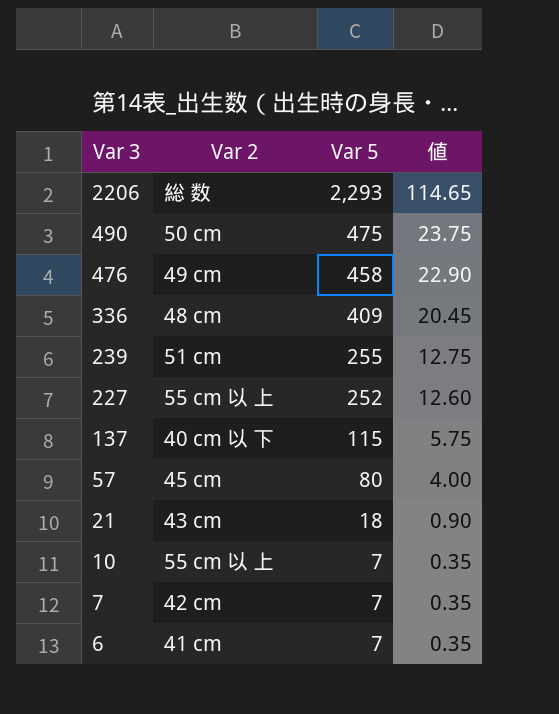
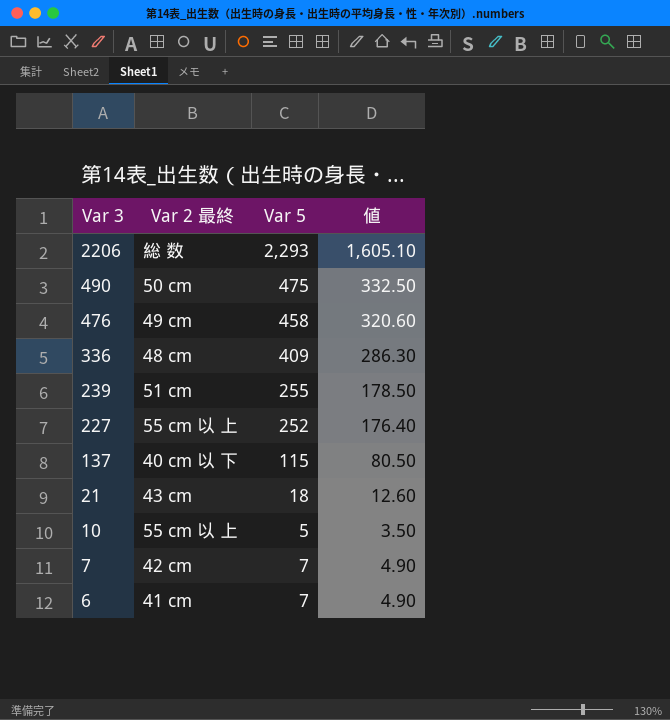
column name: Var 2 -> Var 2 最終
column 値 | formula: [Var 5] * 0.05 -> [Var 5] * 0.7
row 57: 45 cm | 80 | 4.00 -> none
10 | Var 5: 7 -> 5

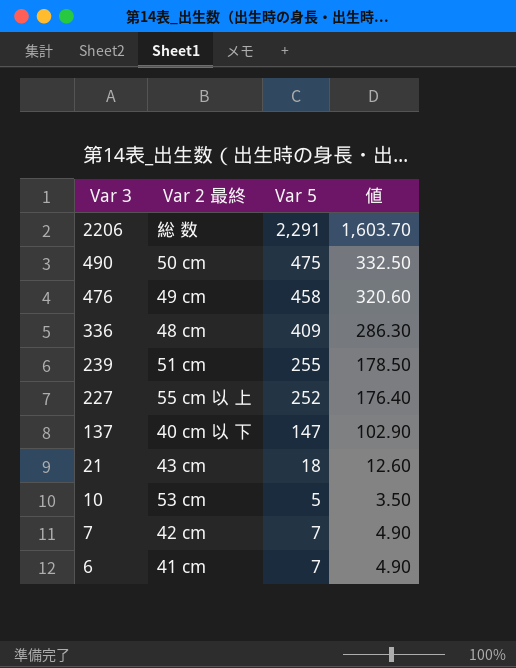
2206 | Var 5: 2,293 -> 2,291
2206 | 値: 1,605.10 -> 1,603.70
137 | Var 5: 115 -> 147
137 | 値: 80.50 -> 102.90
10 | Var 2 最終: 55 cm 以 上 -> 53 cm

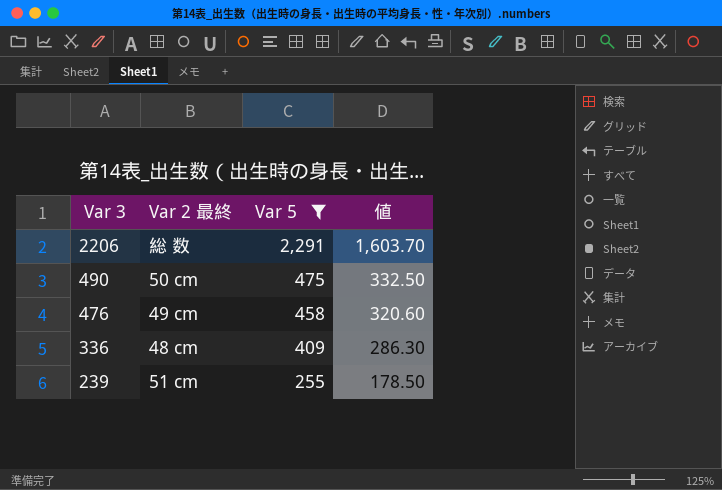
filter: none -> Var 5 >= 255

